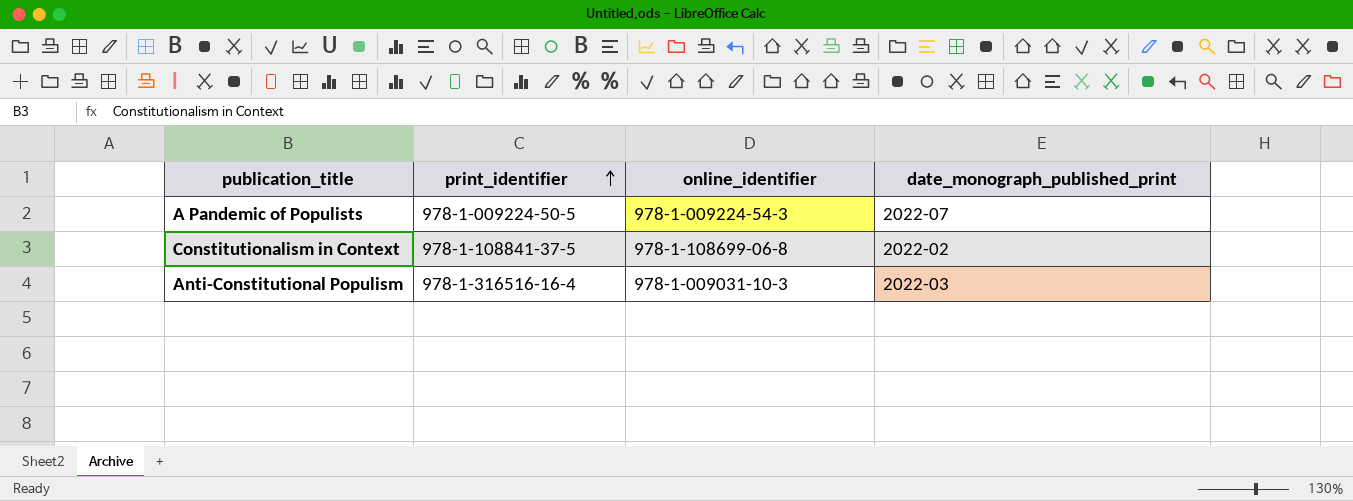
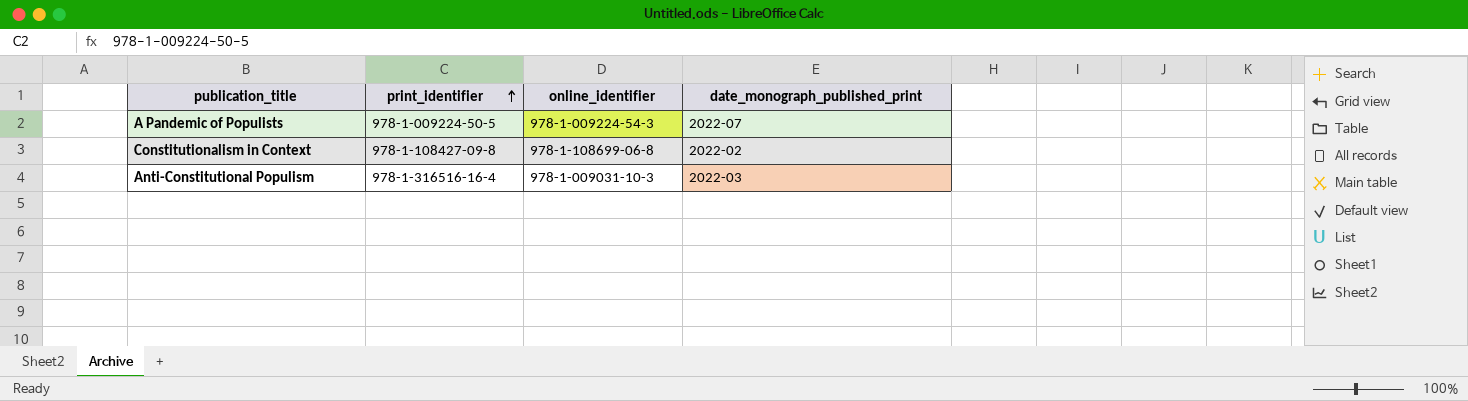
Constitutionalism in Context | print_identifier: 978-1-108841-37-5 -> 978-1-108427-09-8

